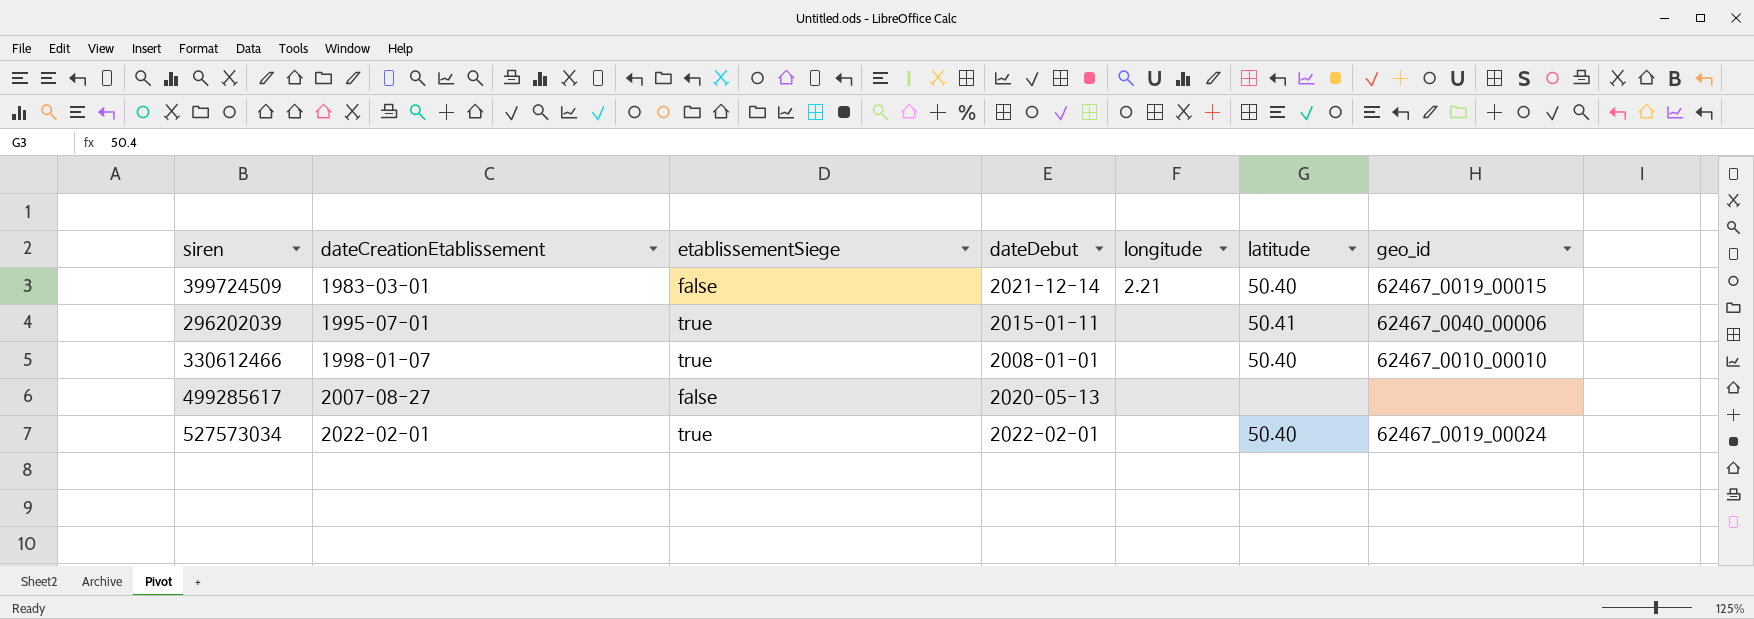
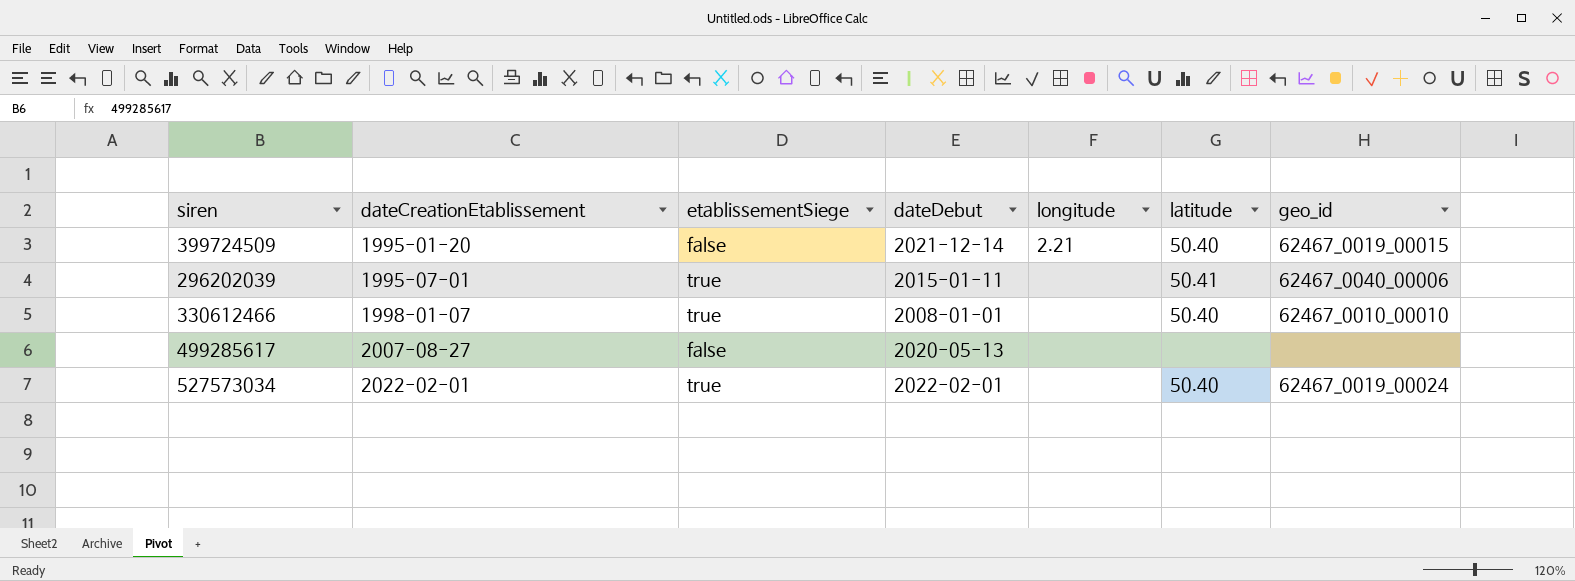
399724509 | dateCreationEtablissement: 1983-03-01 -> 1995-01-20

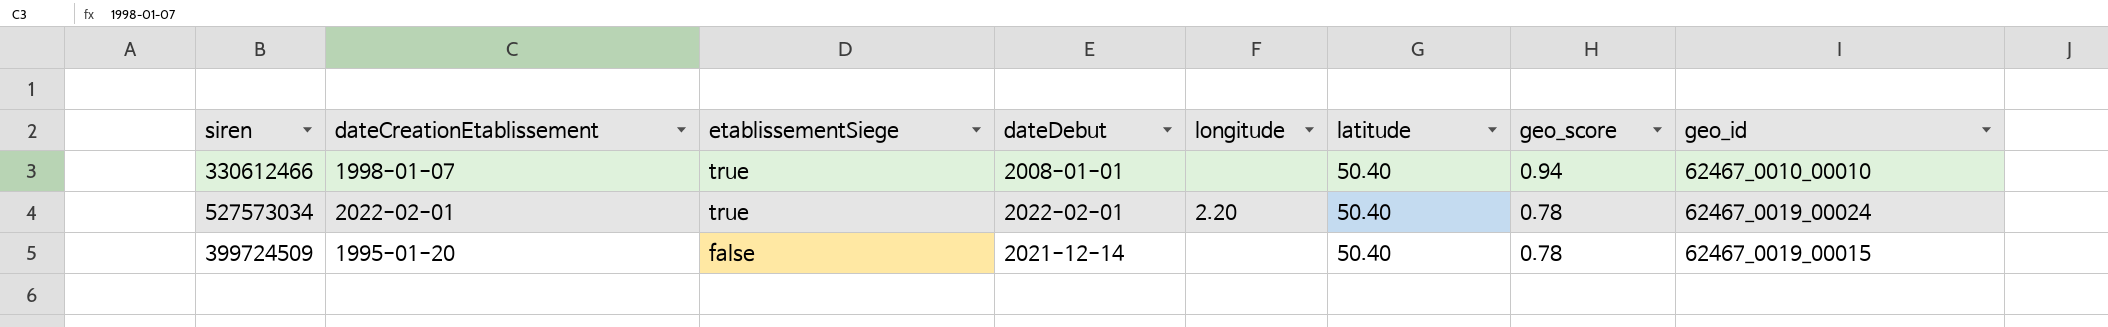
row order: dateCreationEtablissement ascending -> etablissementSiege descending
column geo_score | position: none -> 7
row 296202039: 1995-07-01 | true | 2015-01-11 | none | 50.41 | 62467_0040_00006 -> none
row 499285617: 2007-08-27 | false | 2020-05-13 | none | none | none -> none
527573034 | longitude: none -> 2.20
399724509 | longitude: 2.21 -> none

